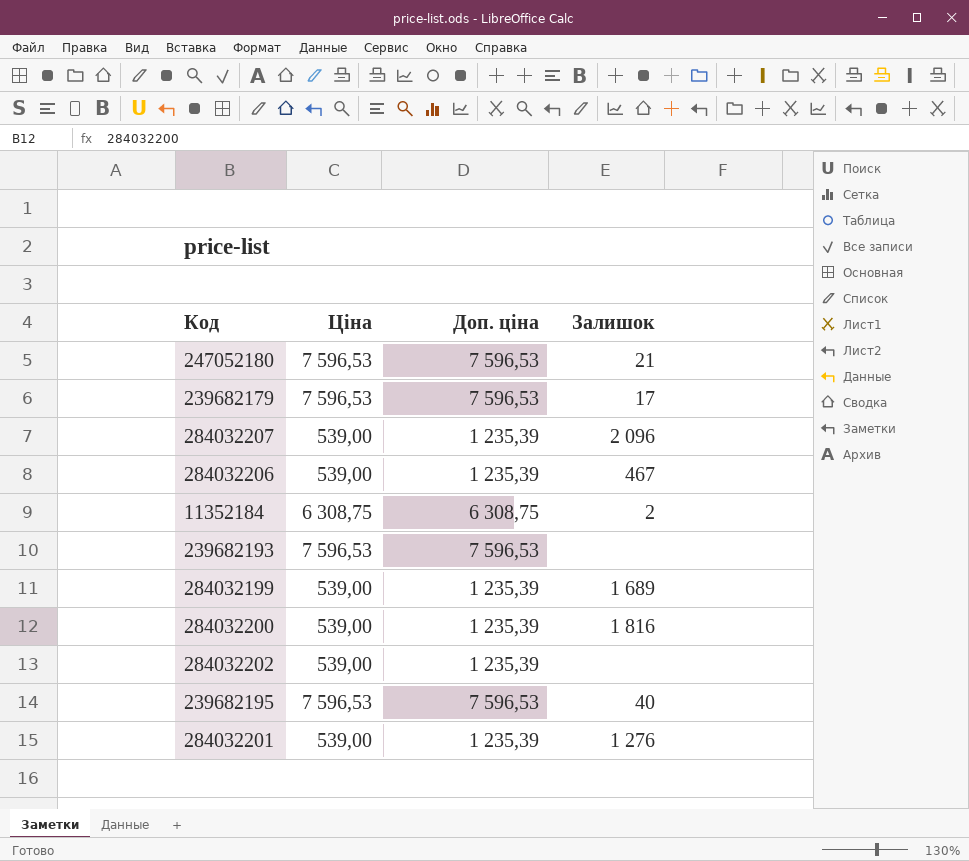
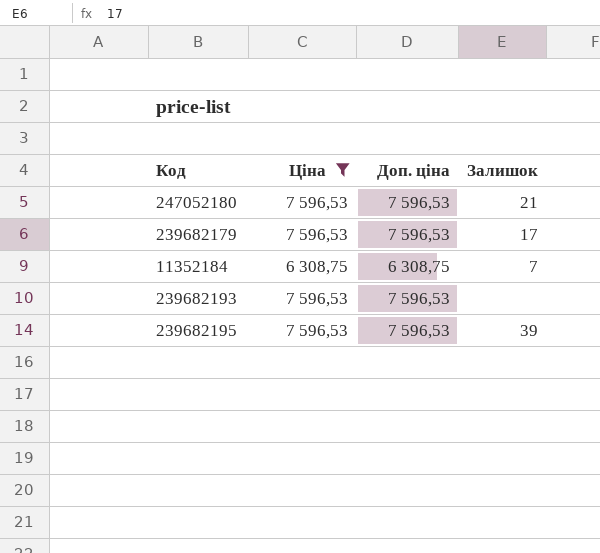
filter: none -> Ціна != 539,00
11352184 | Залишок: 2 -> 7
239682195 | Залишок: 40 -> 39

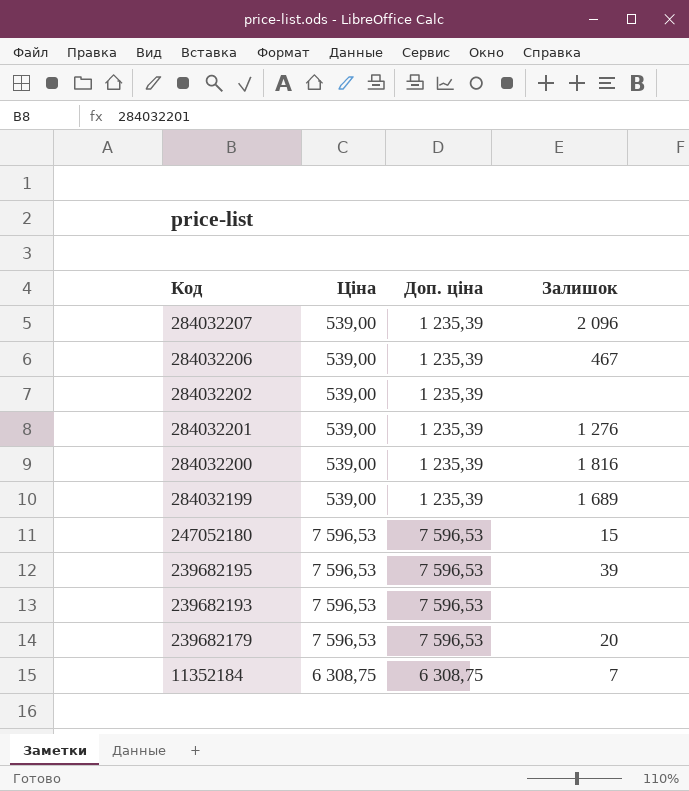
filter: Ціна != 539,00 -> none
row order: none -> Код descending
247052180 | Залишок: 21 -> 15
239682179 | Залишок: 17 -> 20

